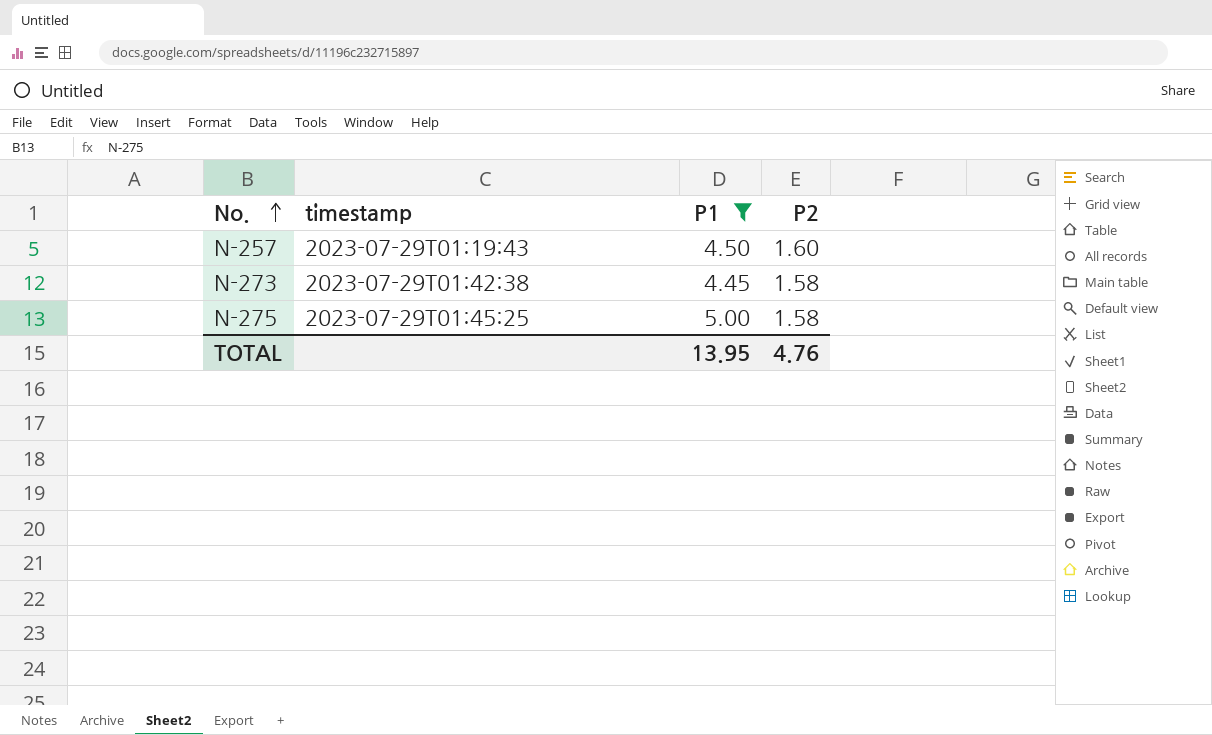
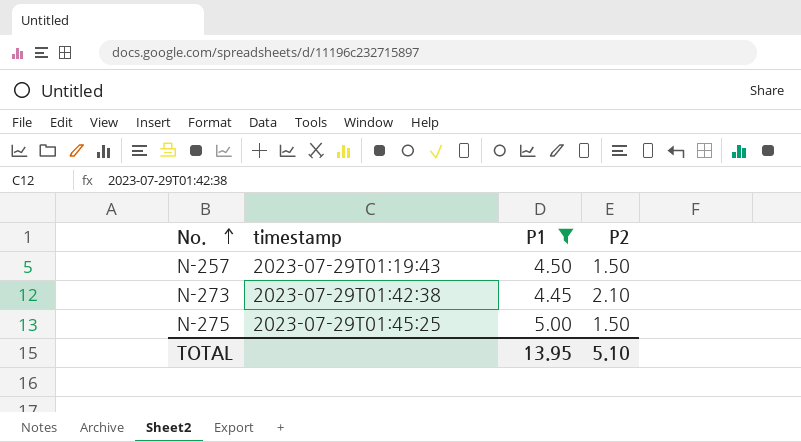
N-257 | P2: 1.60 -> 1.50
N-273 | P2: 1.58 -> 2.10
N-275 | P2: 1.58 -> 1.50
TOTAL | P2: 4.76 -> 5.10

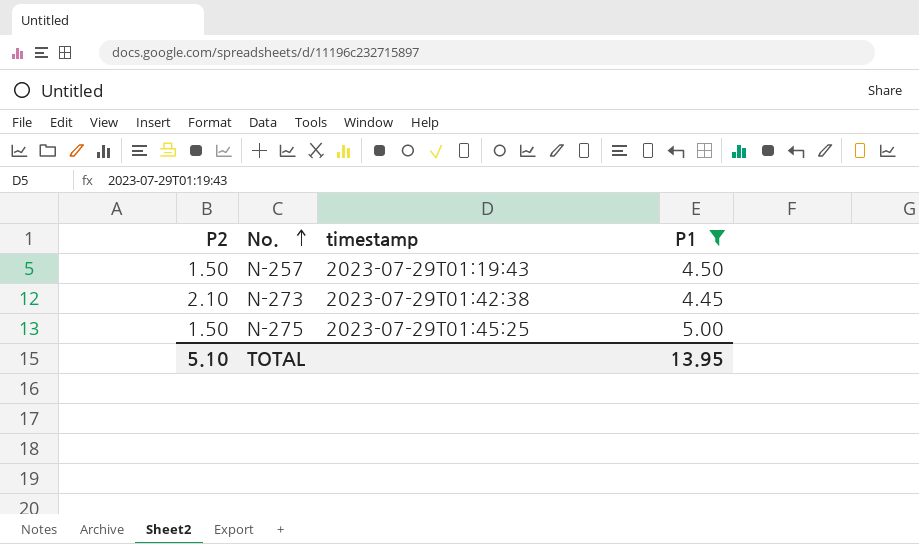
column P2 | position: 4 -> 1

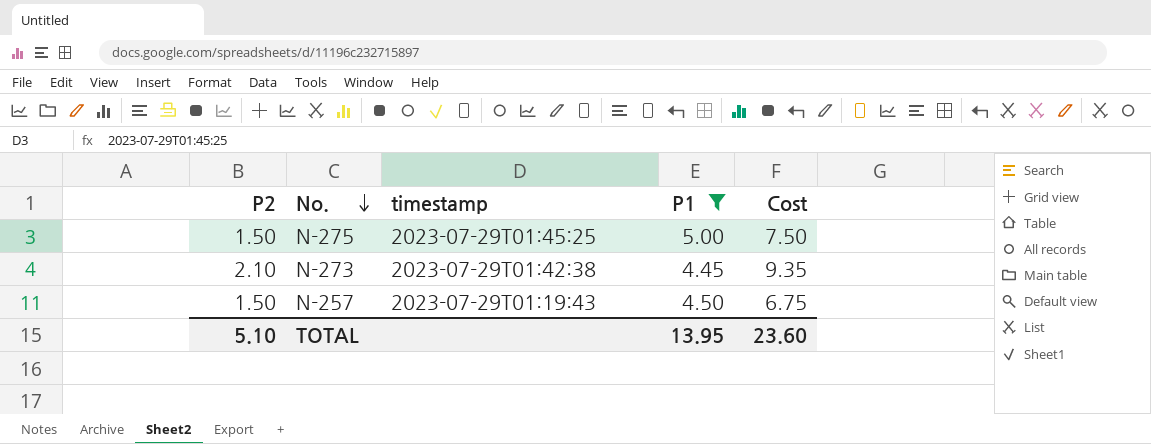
row order: No. ascending -> No. descending
column Cost | formula: none -> [P2] * [P1]

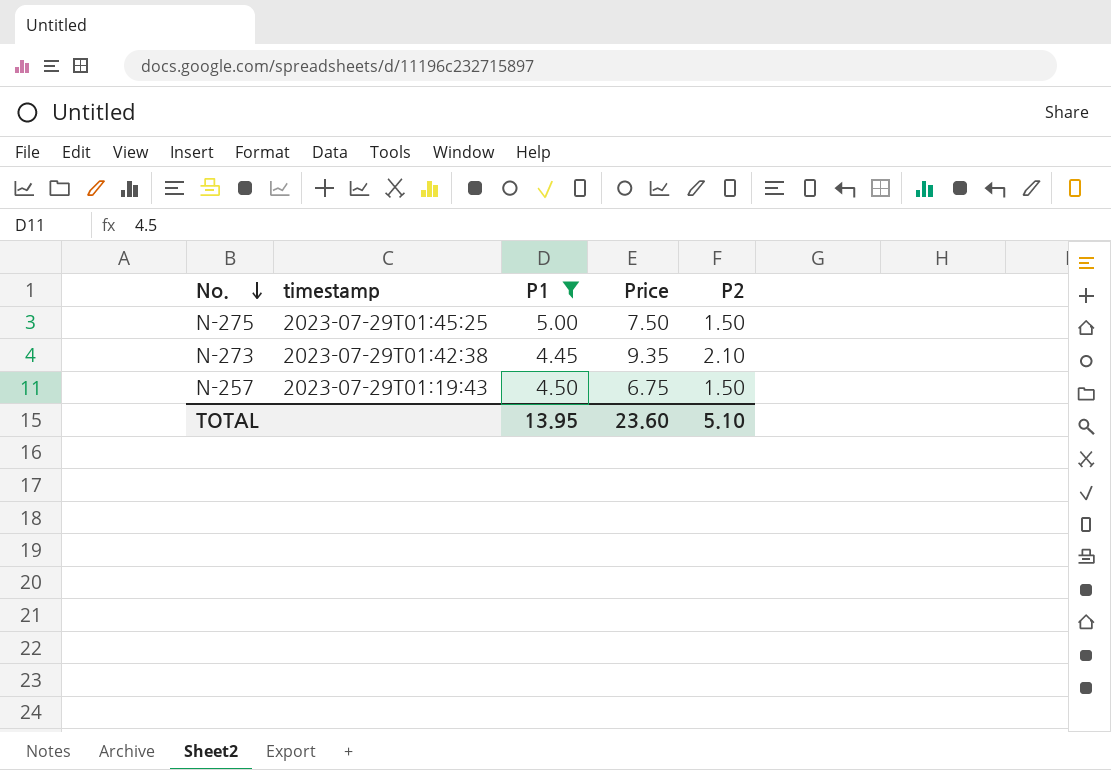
column name: Cost -> Price
column P2 | position: 1 -> 5

